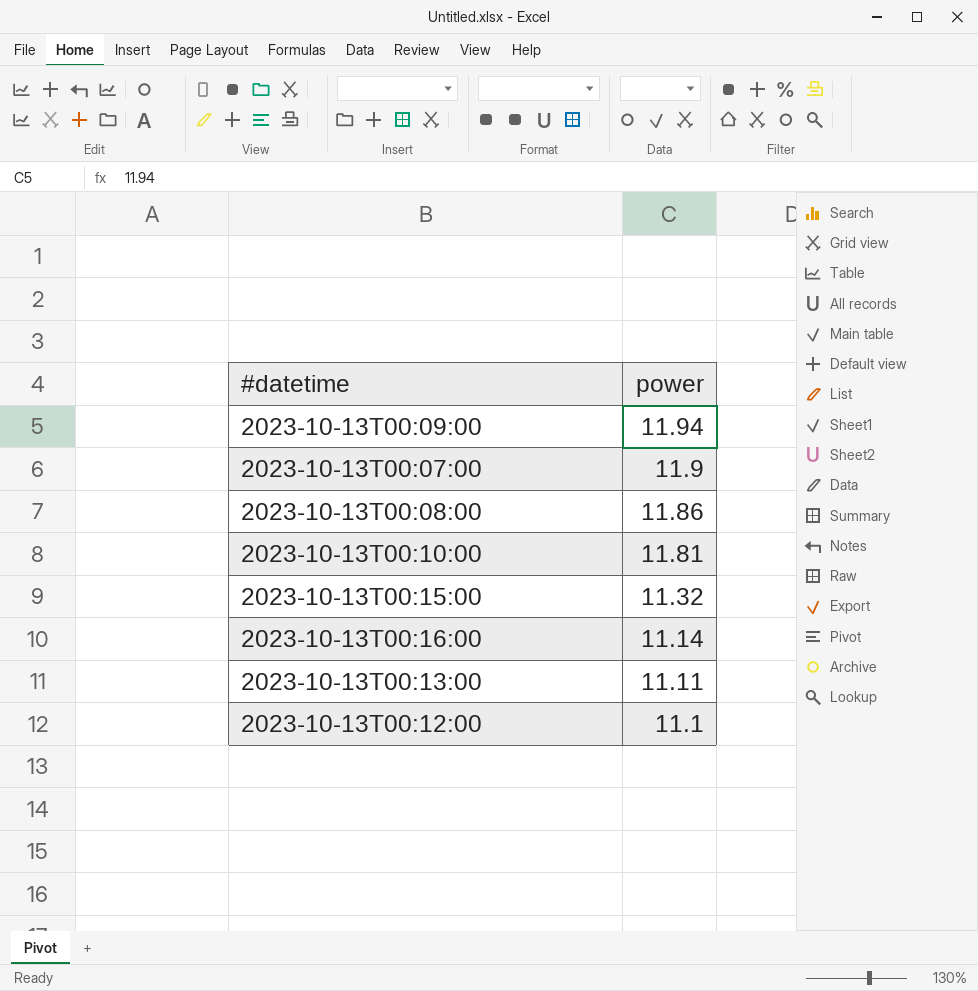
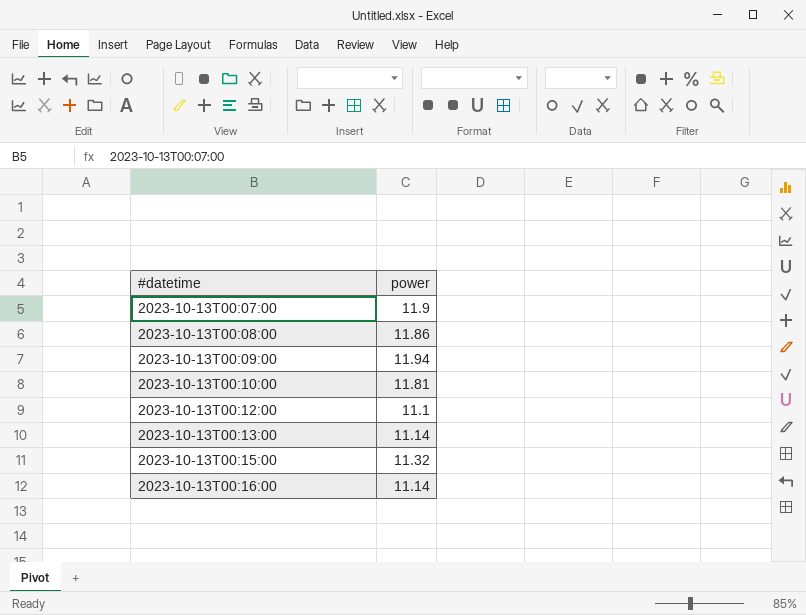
row order: power descending -> #datetime ascending
2023-10-13T00:13:00 | power: 11.11 -> 11.14

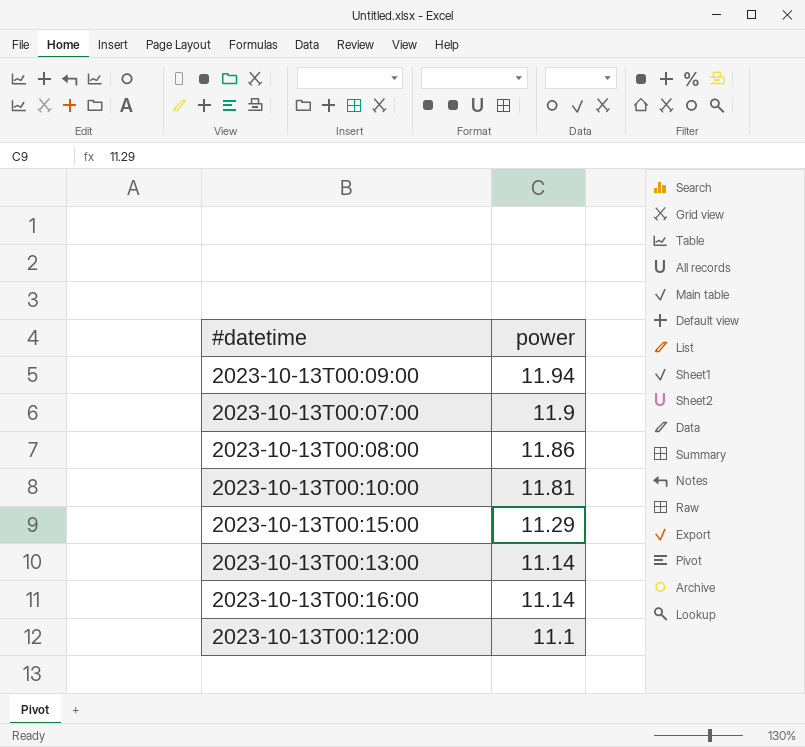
row order: #datetime ascending -> power descending
2023-10-13T00:15:00 | power: 11.32 -> 11.29

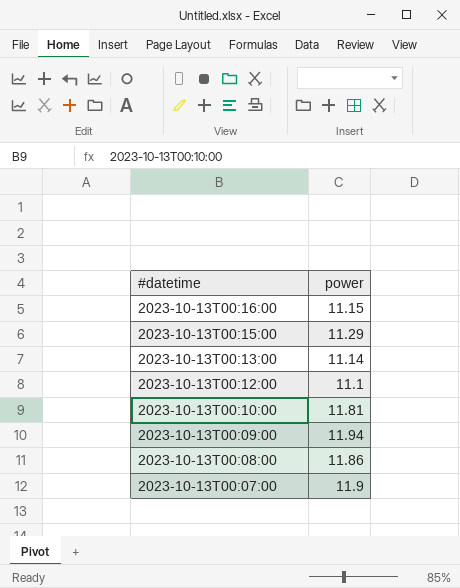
row order: power descending -> #datetime descending
2023-10-13T00:16:00 | power: 11.14 -> 11.15

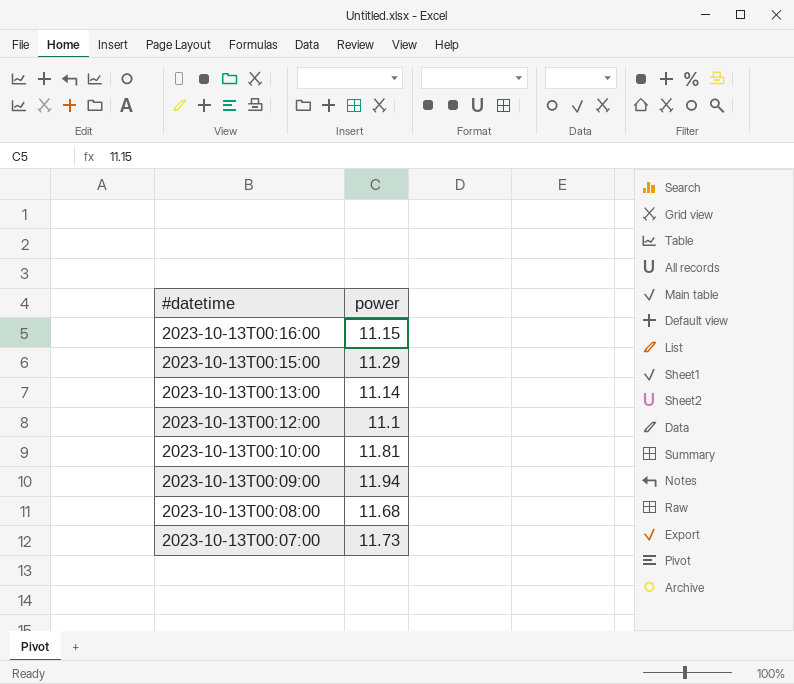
2023-10-13T00:08:00 | power: 11.86 -> 11.68
2023-10-13T00:07:00 | power: 11.9 -> 11.73

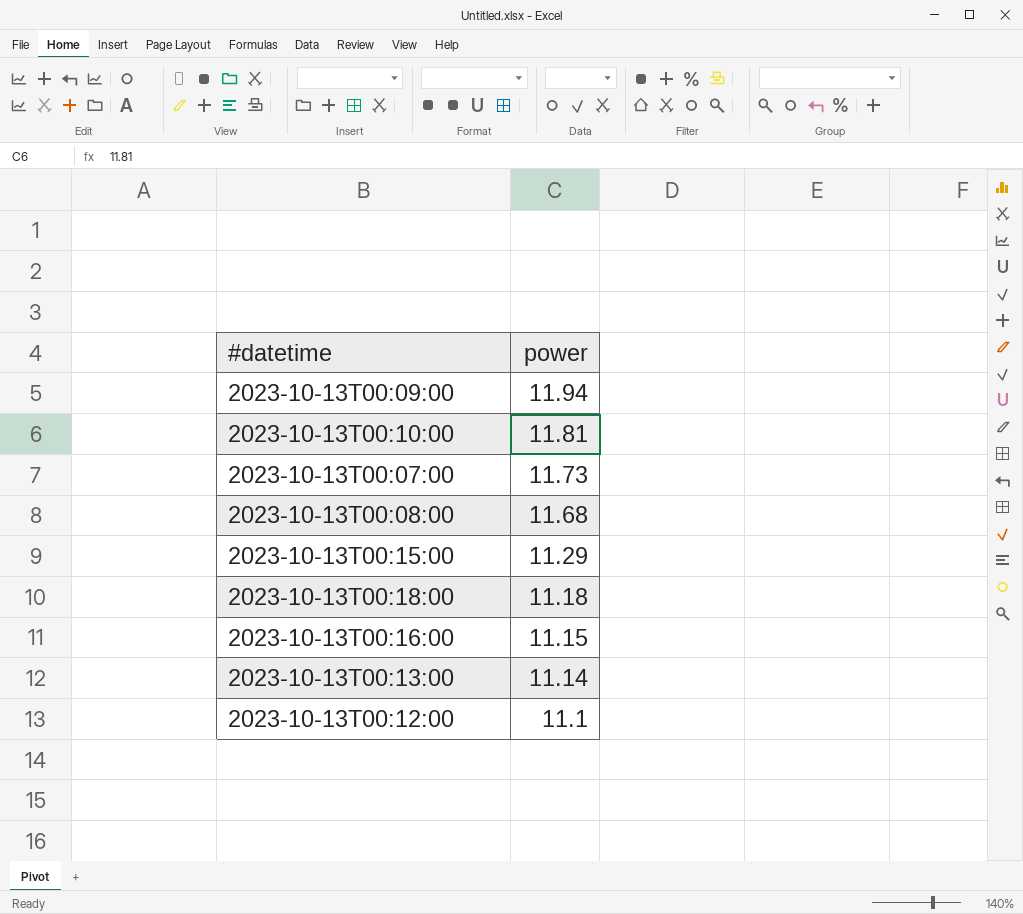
row order: #datetime descending -> power descending
row 2023-10-13T00:18:00: none -> 11.18

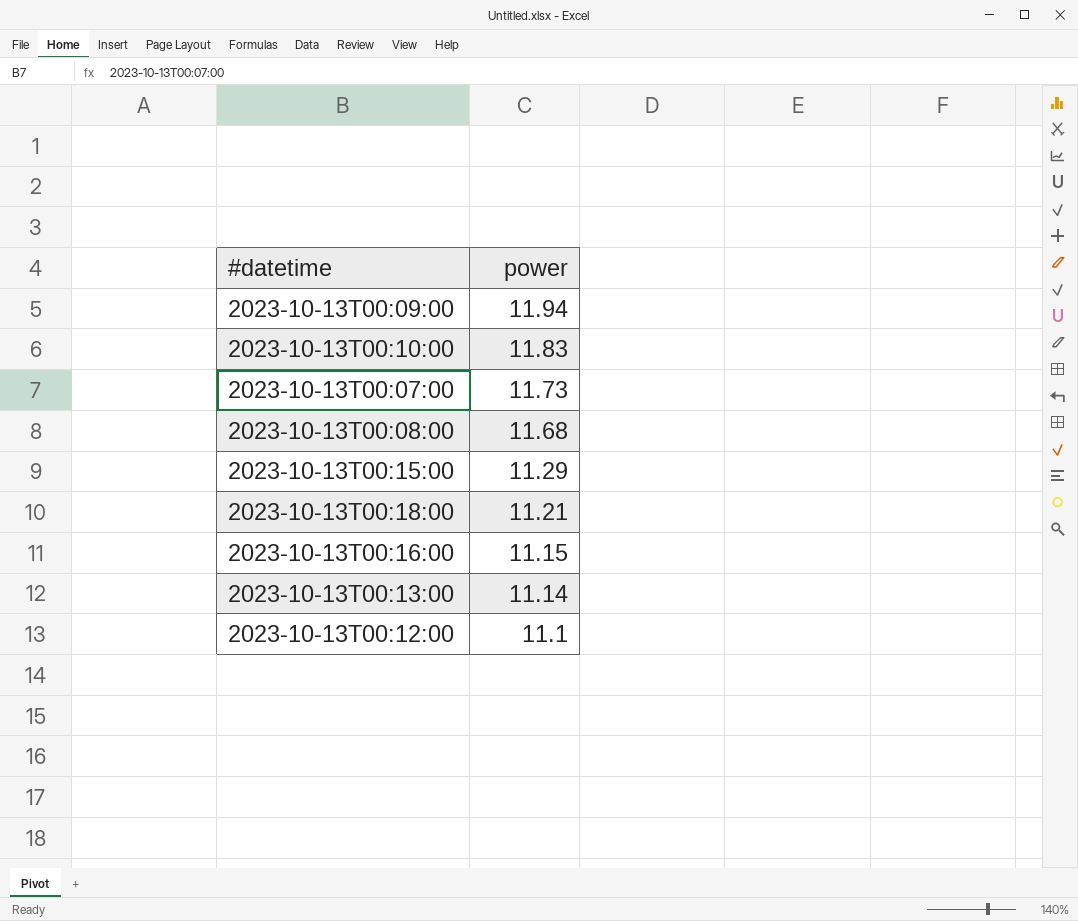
2023-10-13T00:10:00 | power: 11.81 -> 11.83
2023-10-13T00:18:00 | power: 11.18 -> 11.21

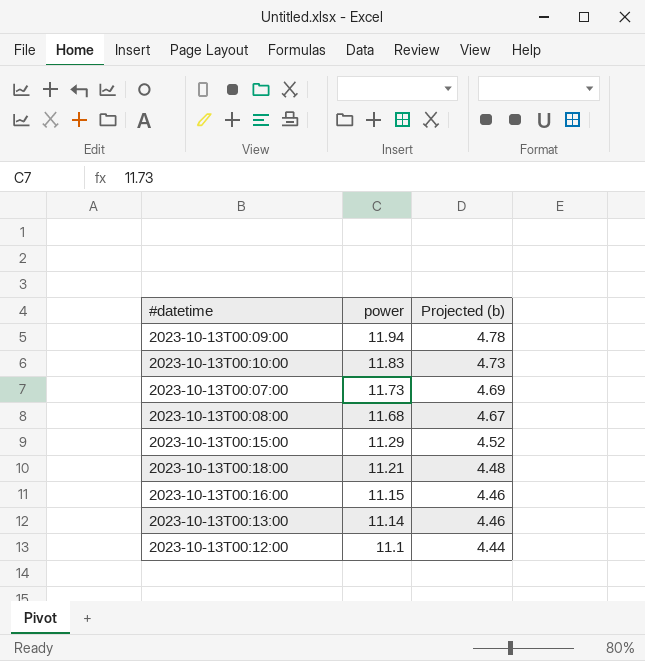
column Projected (b) | formula: none -> [power] * 0.4

